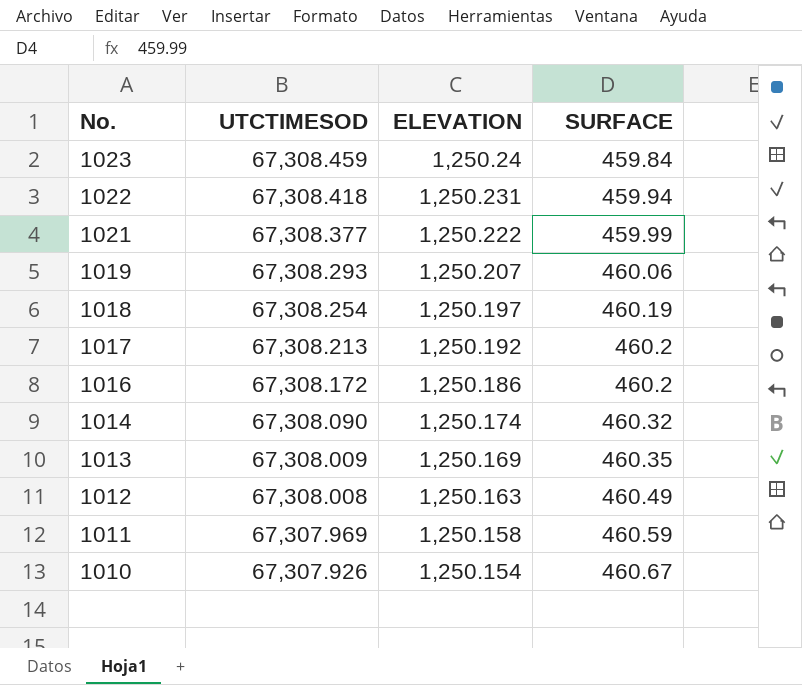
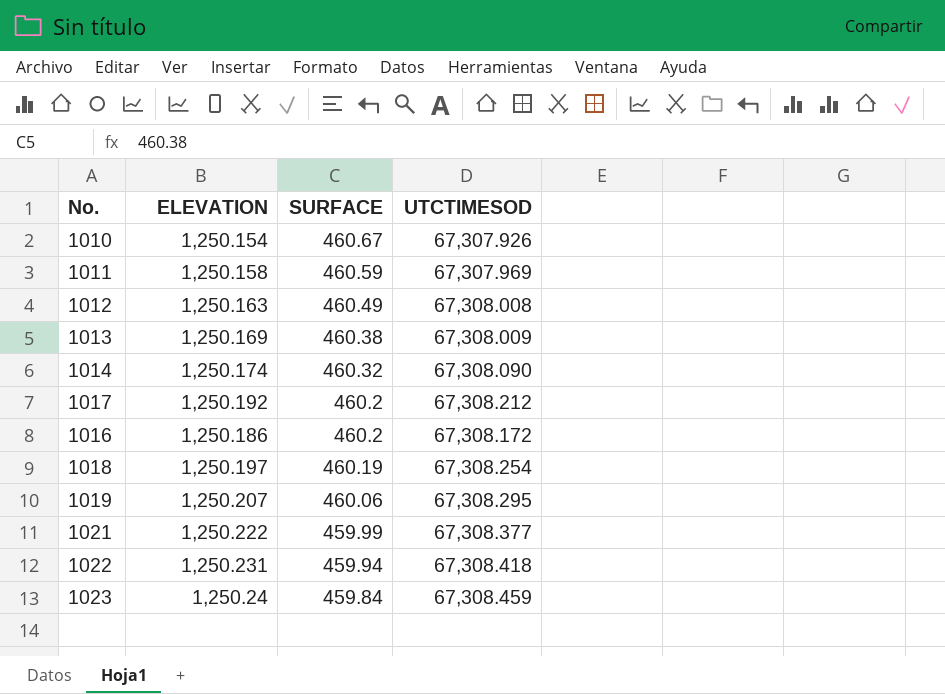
row order: No. descending -> SURFACE descending
column UTCTIMESOD | position: 2 -> 4
1013 | SURFACE: 460.35 -> 460.38
1017 | UTCTIMESOD: 67,308.213 -> 67,308.212
1019 | UTCTIMESOD: 67,308.293 -> 67,308.295

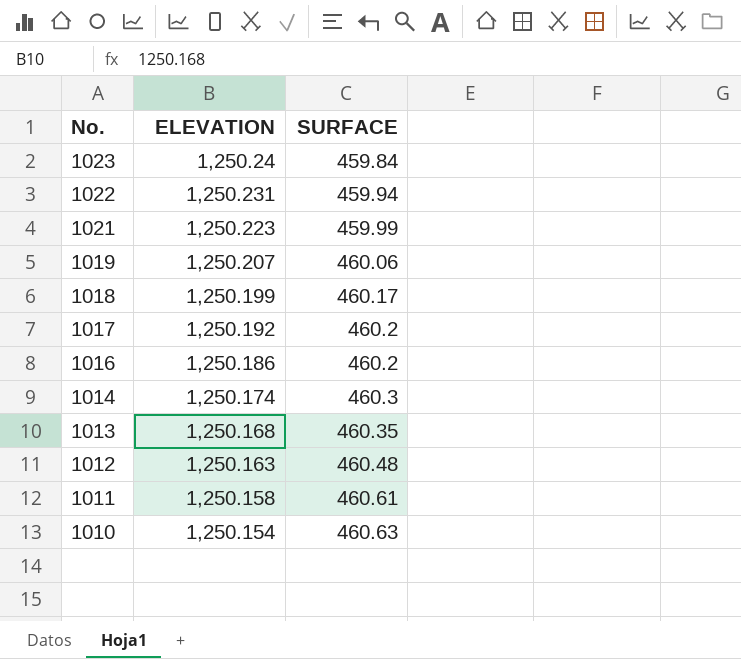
row order: SURFACE descending -> No. descending
column UTCTIMESOD | position: 4 -> none
1021 | ELEVATION: 1,250.222 -> 1,250.223
1018 | ELEVATION: 1,250.197 -> 1,250.199
1018 | SURFACE: 460.19 -> 460.17
1014 | SURFACE: 460.32 -> 460.3
1013 | ELEVATION: 1,250.169 -> 1,250.168
1013 | SURFACE: 460.38 -> 460.35
1012 | SURFACE: 460.49 -> 460.48
1011 | SURFACE: 460.59 -> 460.61
1010 | SURFACE: 460.67 -> 460.63

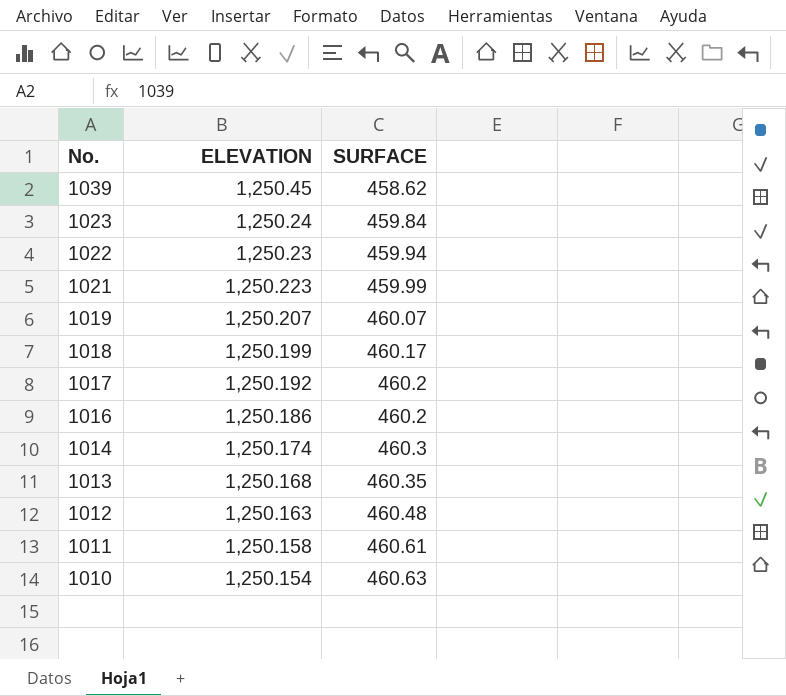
row 1039: none -> 1,250.45 | 458.62
1022 | ELEVATION: 1,250.231 -> 1,250.23
1019 | SURFACE: 460.06 -> 460.07

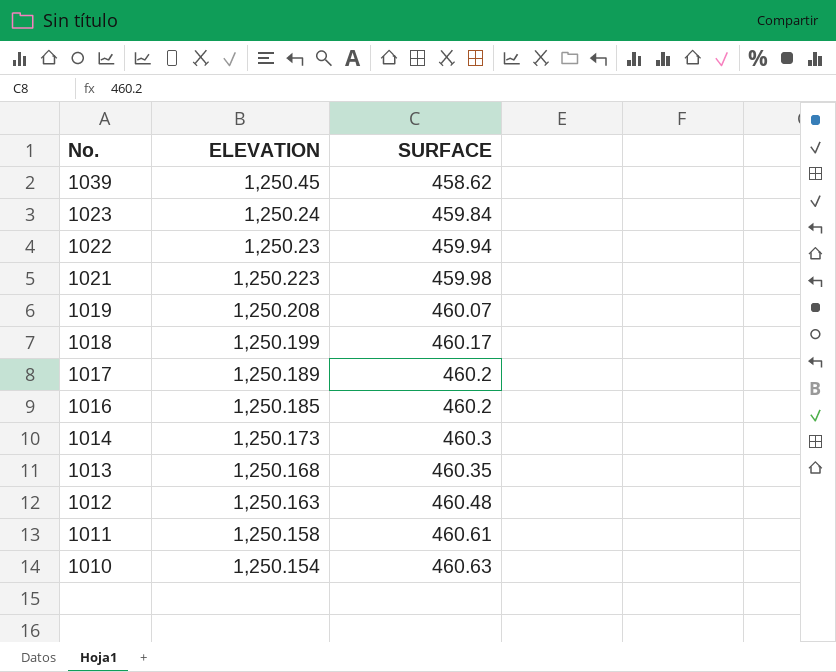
1021 | SURFACE: 459.99 -> 459.98
1019 | ELEVATION: 1,250.207 -> 1,250.208
1017 | ELEVATION: 1,250.192 -> 1,250.189
1016 | ELEVATION: 1,250.186 -> 1,250.185
1014 | ELEVATION: 1,250.174 -> 1,250.173

